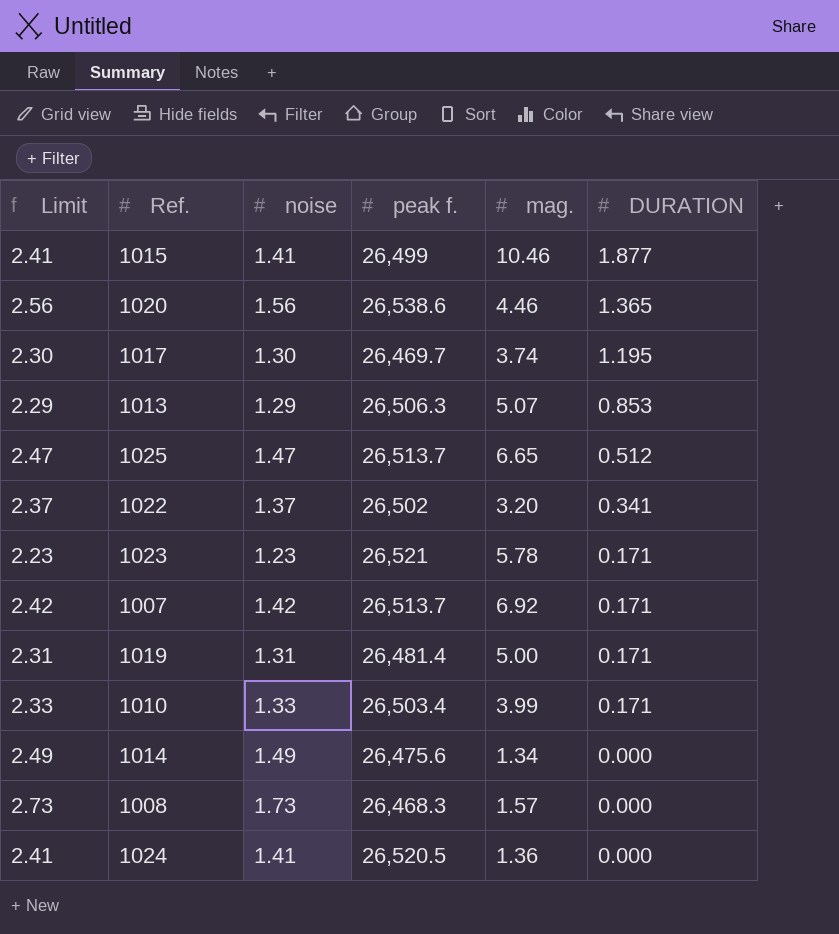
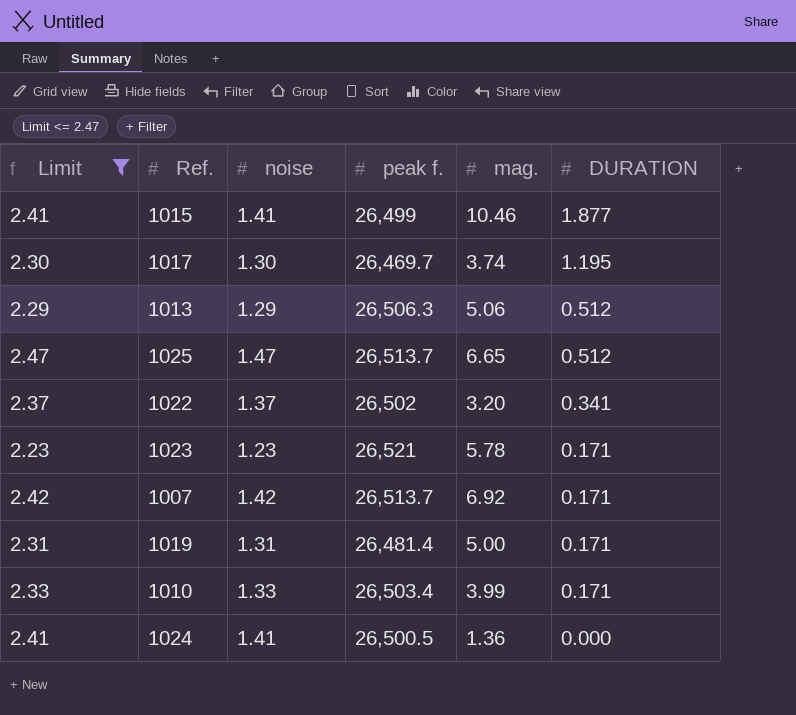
filter: none -> Limit <= 2.47
1013 | mag.: 5.07 -> 5.06
1013 | DURATION: 0.853 -> 0.512
1024 | peak f.: 26,520.5 -> 26,500.5

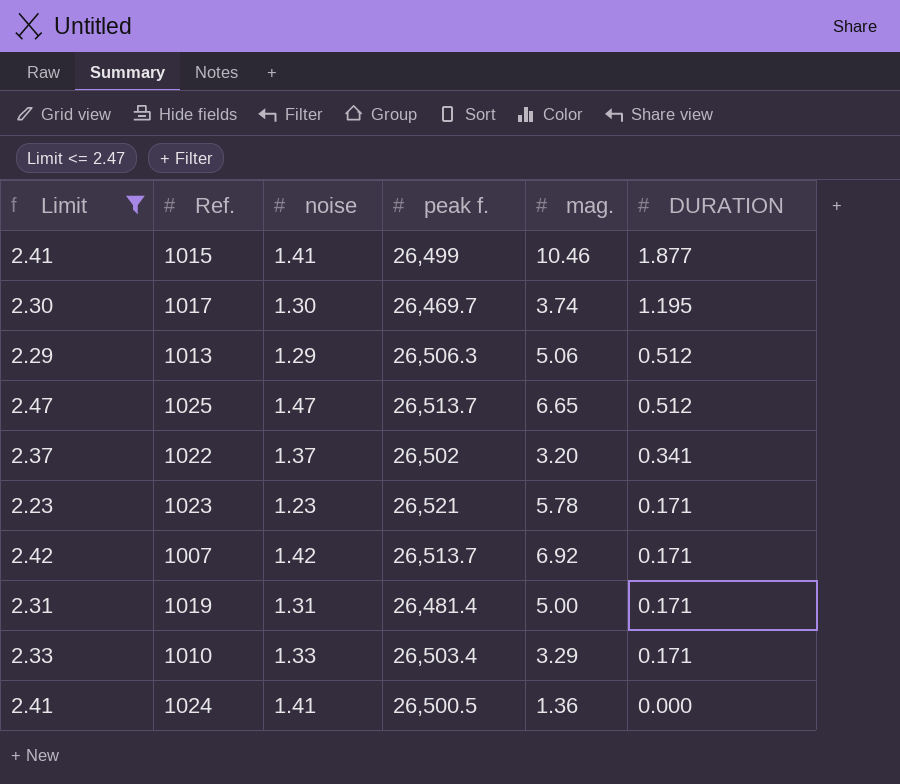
1010 | mag.: 3.99 -> 3.29

